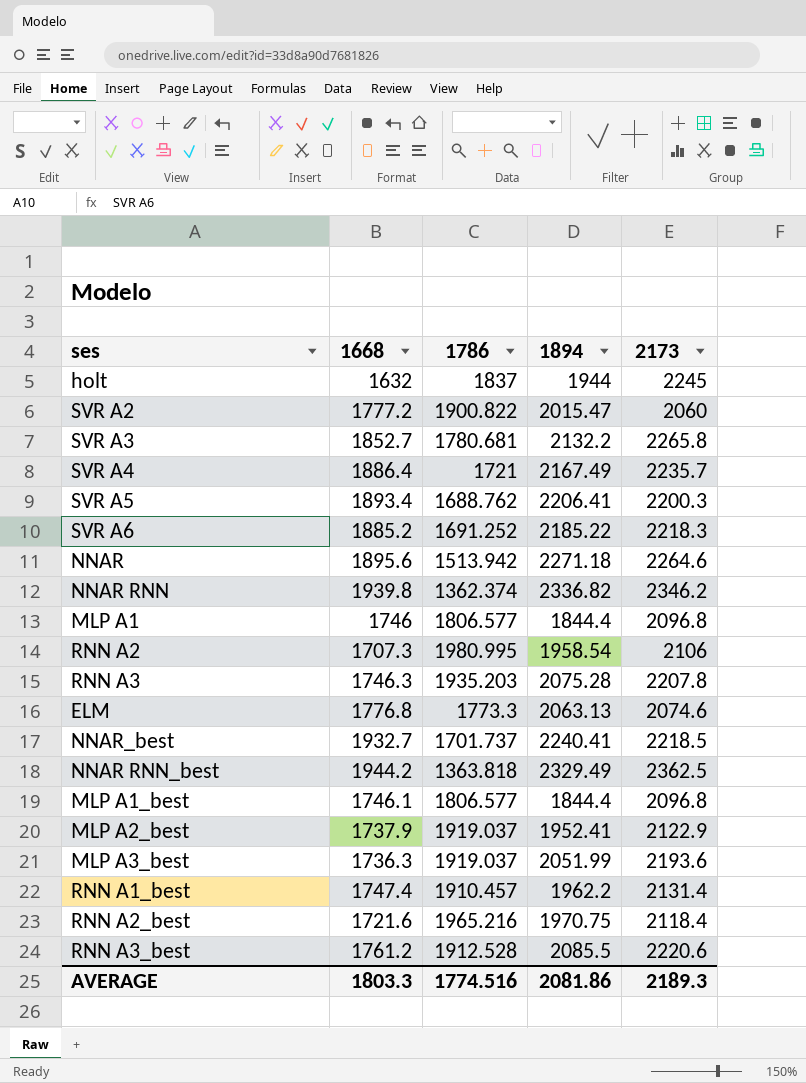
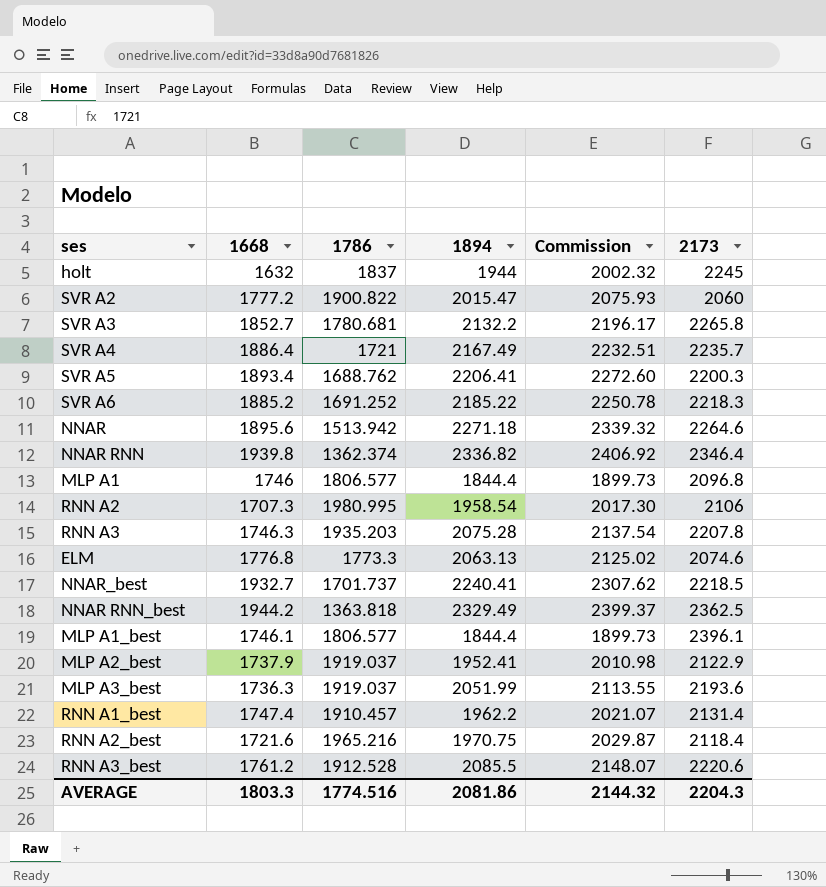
column Commission | formula: none -> [1894] * 1.03
NNAR RNN | 2173: 2346.2 -> 2346.4
MLP A1_best | 2173: 2096.8 -> 2396.1
AVERAGE | 2173: 2189.3 -> 2204.3

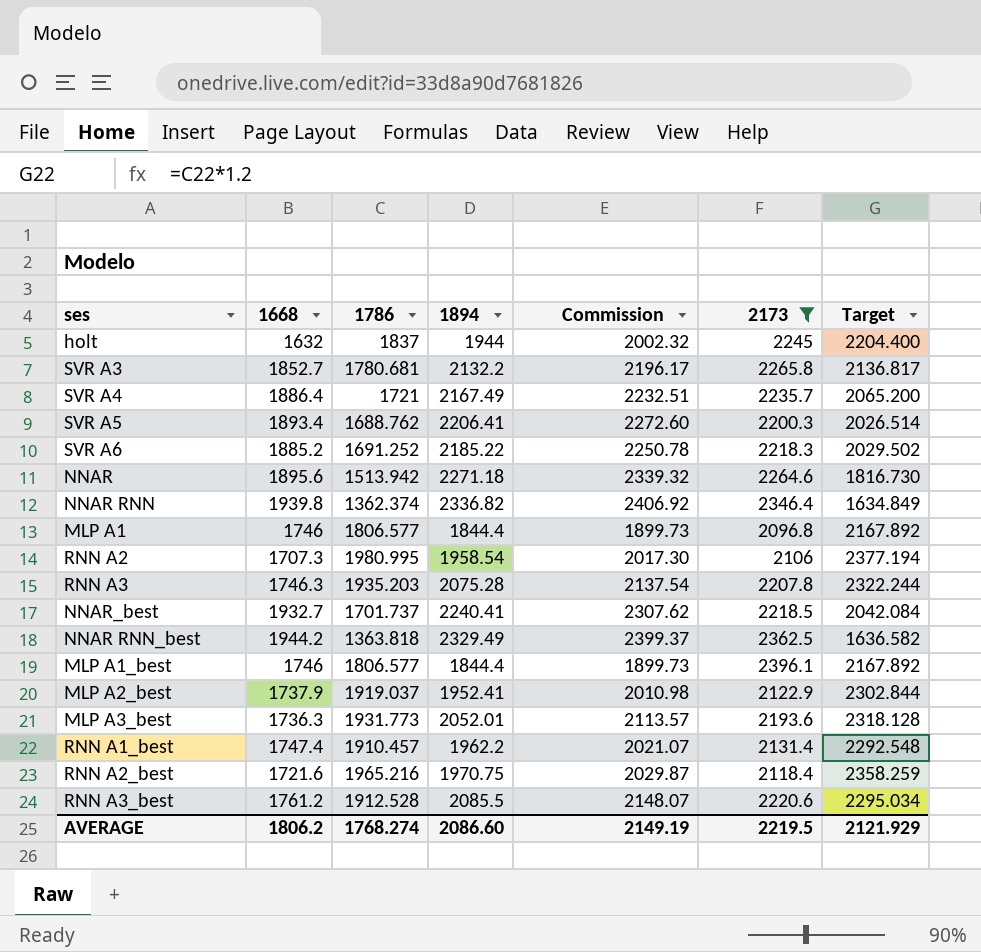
filter: none -> 2173 >= 2096.8
column Target | formula: none -> [1786] * 1.2
MLP A1_best | 1668: 1746.1 -> 1746
MLP A3_best | 1786: 1919.037 -> 1931.773
MLP A3_best | 1894: 2051.99 -> 2052.01
MLP A3_best | Commission: 2113.55 -> 2113.57
AVERAGE | 1668: 1803.3 -> 1806.2
AVERAGE | 1786: 1774.516 -> 1768.274
AVERAGE | 1894: 2081.86 -> 2086.60
AVERAGE | Commission: 2144.32 -> 2149.19
AVERAGE | 2173: 2204.3 -> 2219.5

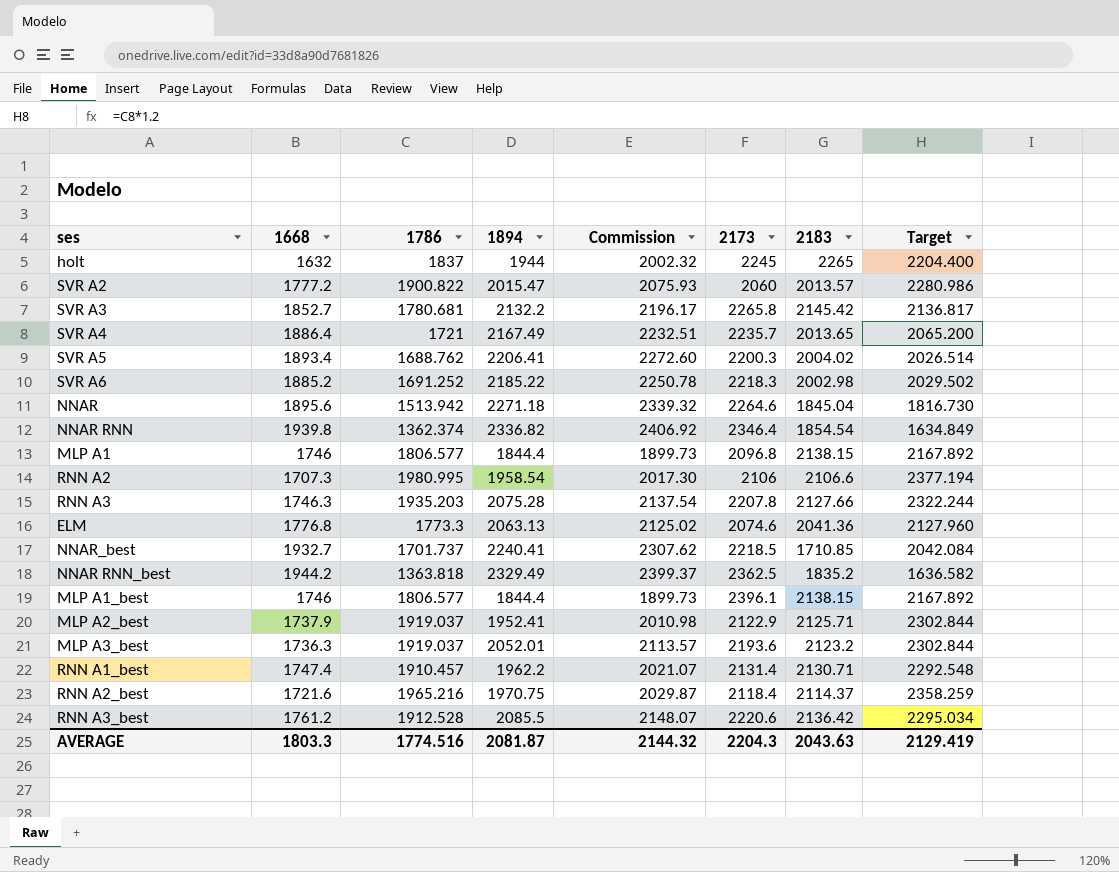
filter: 2173 >= 2096.8 -> none
column 2183 | position: none -> 7
MLP A3_best | 1786: 1931.773 -> 1919.037
MLP A3_best | Target: 2318.128 -> 2302.844
AVERAGE | 1668: 1806.2 -> 1803.3
AVERAGE | 1786: 1768.274 -> 1774.516
AVERAGE | 1894: 2086.60 -> 2081.87
AVERAGE | Commission: 2149.19 -> 2144.32
AVERAGE | 2173: 2219.5 -> 2204.3
AVERAGE | Target: 2121.929 -> 2129.419

